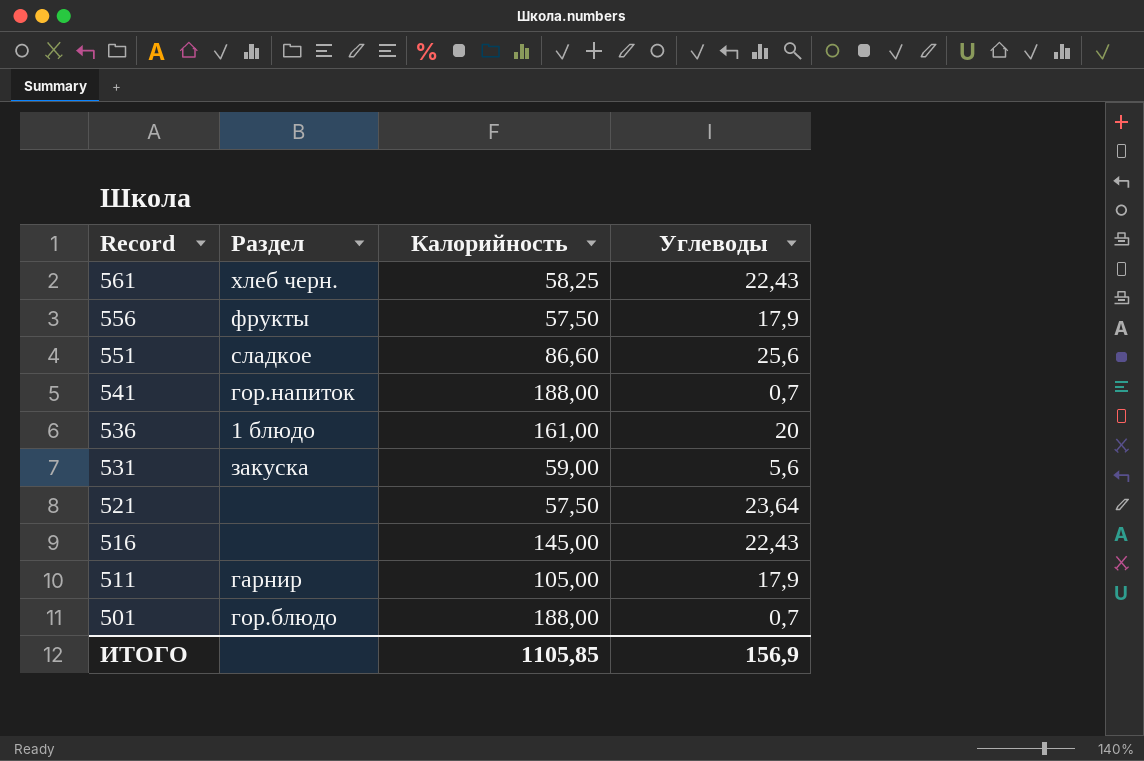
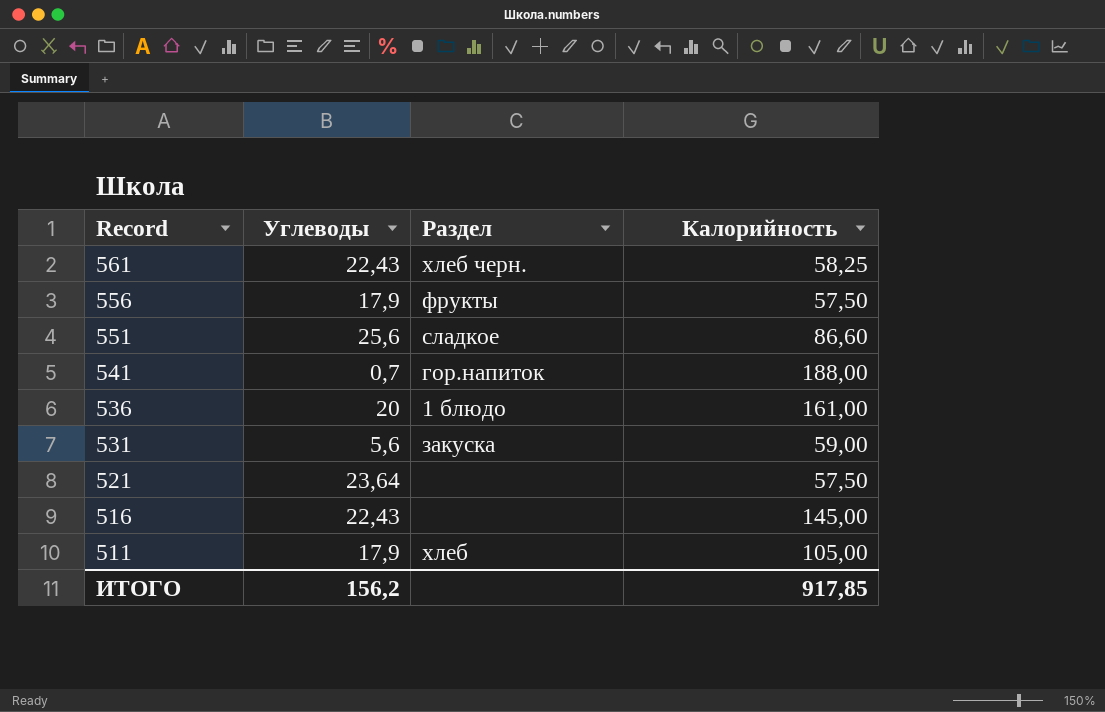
column Углеводы | position: 4 -> 2
row 501: гор.блюдо | 188,00 | 0,7 -> none
511 | Раздел: гарнир -> хлеб
ИТОГО | Углеводы: 156,9 -> 156,2
ИТОГО | Калорийность: 1105,85 -> 917,85

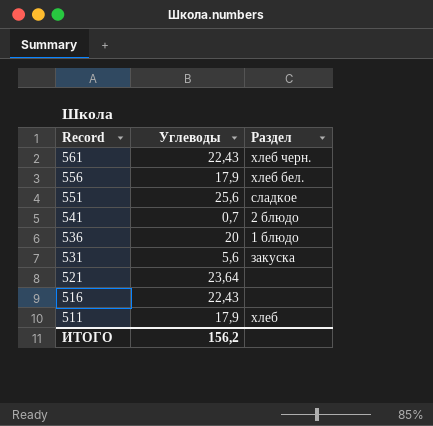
column Калорийность | position: 4 -> none
556 | Раздел: фрукты -> хлеб бел.
541 | Раздел: гор.напиток -> 2 блюдо

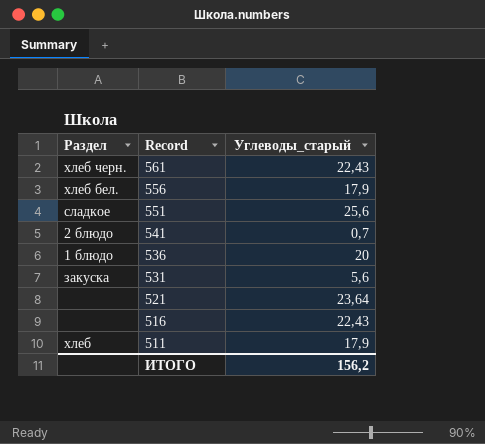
column Раздел | position: 3 -> 1
column name: Углеводы -> Углеводы_старый

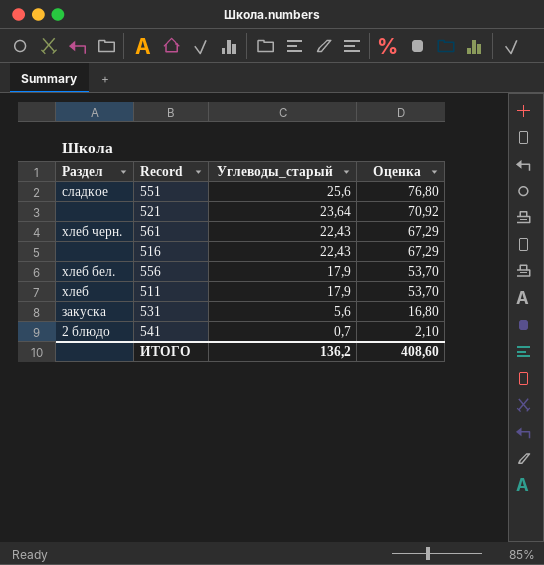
row order: Record descending -> Углеводы_старый descending
column Оценка | formula: none -> [Углеводы_старый] * 3
row 536: 1 блюдо | 20 -> none
ИТОГО | Углеводы_старый: 156,2 -> 136,2

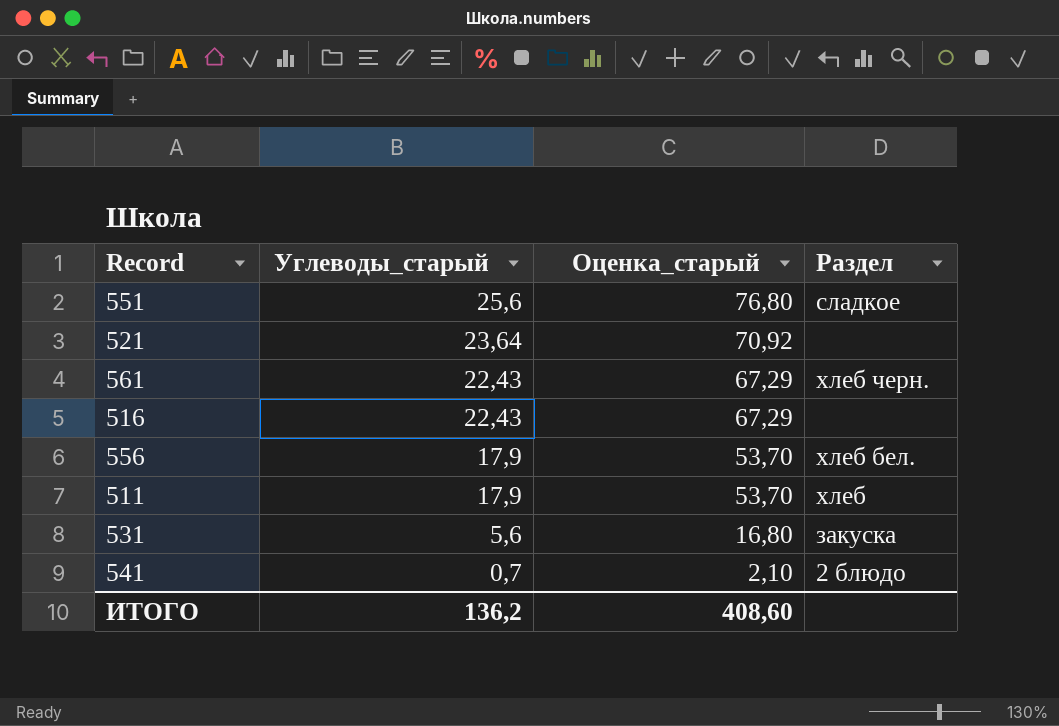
column name: Оценка -> Оценка_старый
column Раздел | position: 1 -> 4

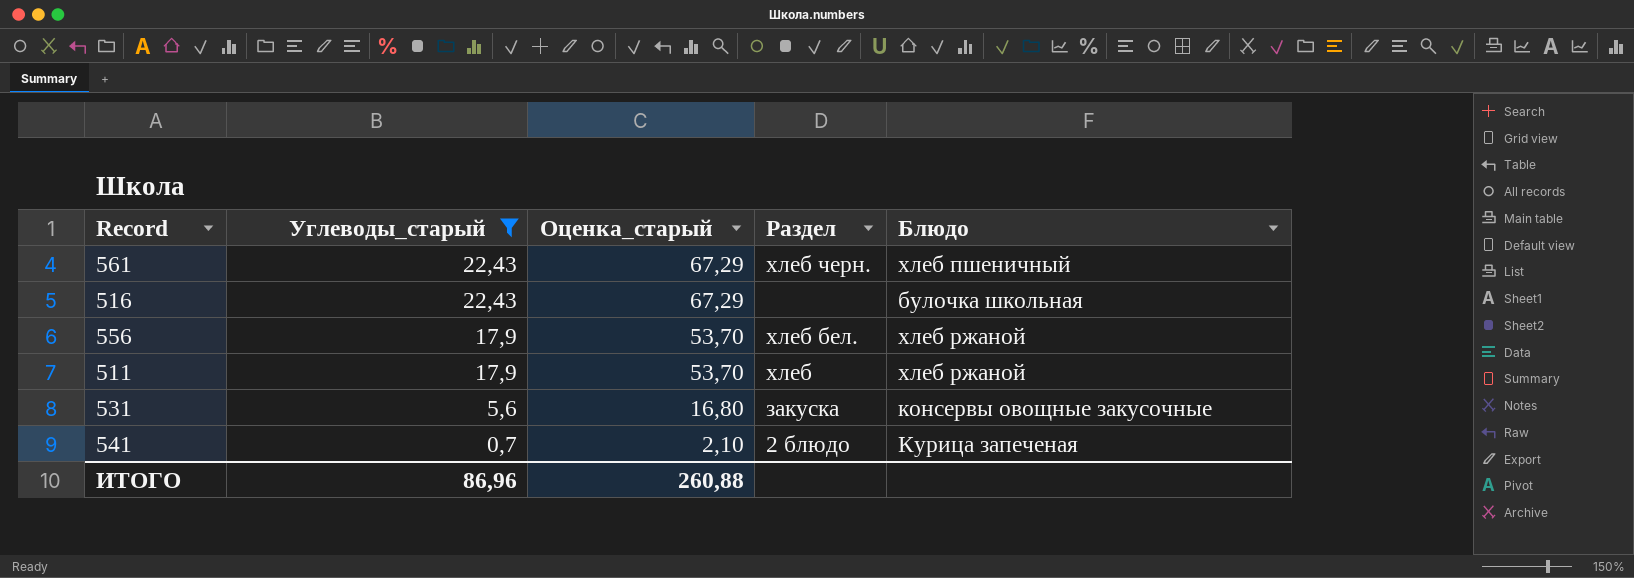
filter: none -> Углеводы_старый <= 22,43
column Блюдо | position: none -> 5
ИТОГО | Углеводы_старый: 136,2 -> 86,96
ИТОГО | Оценка_старый: 408,60 -> 260,88

